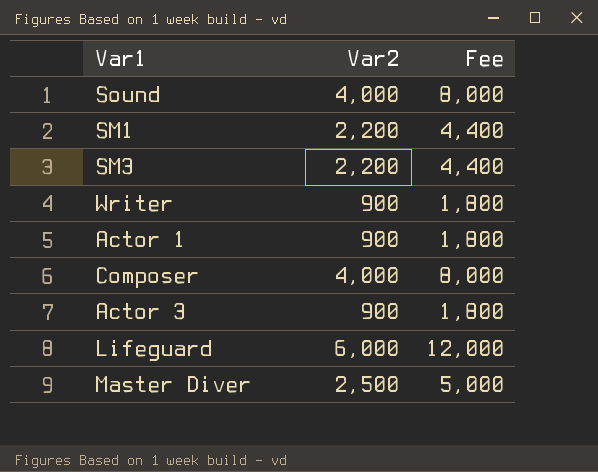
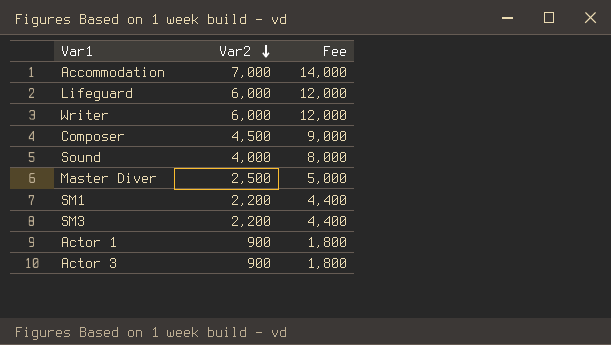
row order: none -> Var2 descending
row Accommodation: none -> 7,000 | 14,000
Writer | Var2: 900 -> 6,000
Writer | Fee: 1,800 -> 12,000
Composer | Var2: 4,000 -> 4,500
Composer | Fee: 8,000 -> 9,000

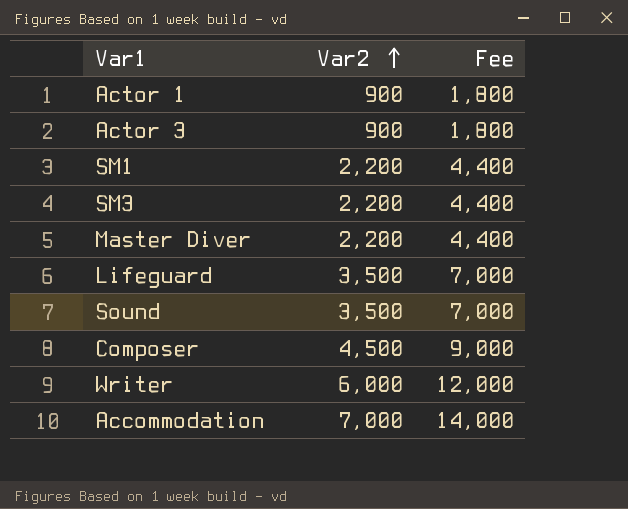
row order: Var2 descending -> Var2 ascending
Master Diver | Var2: 2,500 -> 2,200
Master Diver | Fee: 5,000 -> 4,400
Lifeguard | Var2: 6,000 -> 3,500
Lifeguard | Fee: 12,000 -> 7,000
Sound | Var2: 4,000 -> 3,500
Sound | Fee: 8,000 -> 7,000

